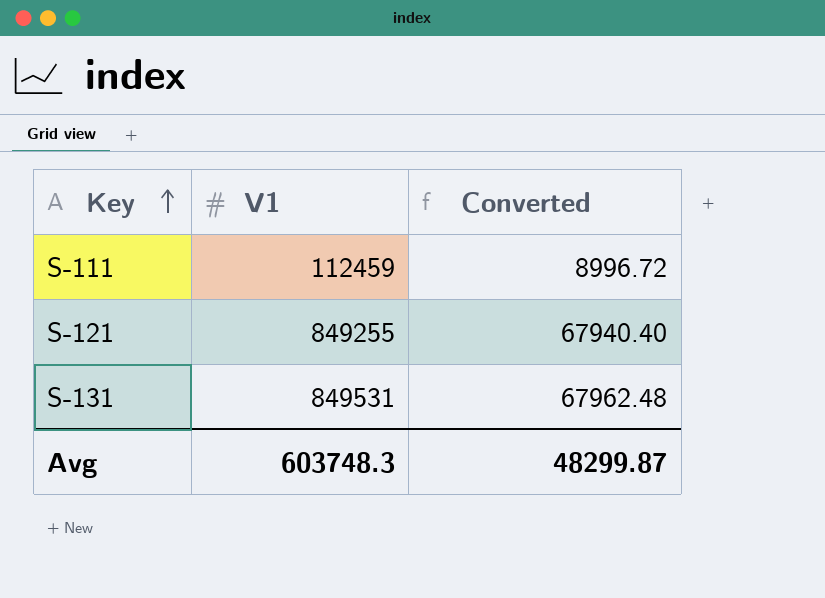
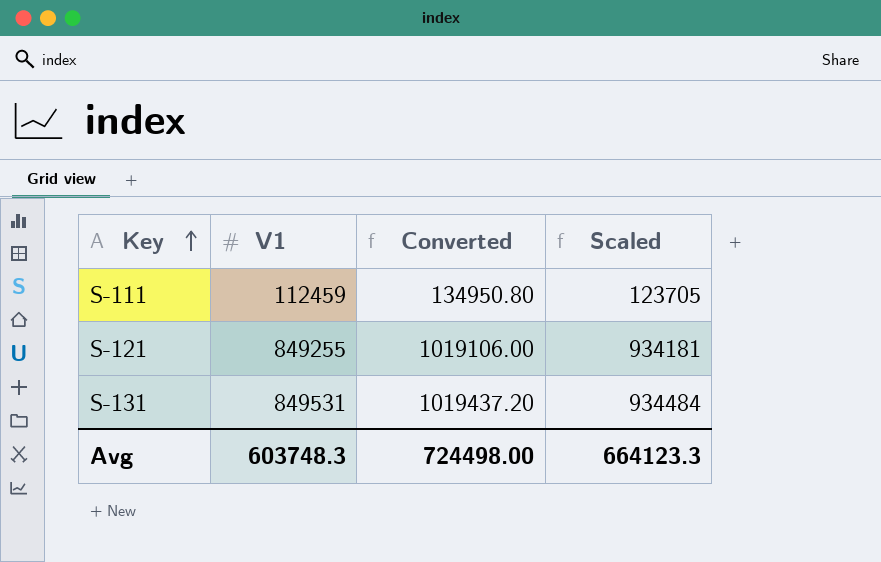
column Converted | formula: [V1] * 0.08 -> [V1] * 1.2
column Scaled | formula: none -> [V1] * 1.1
Avg | Converted: 48299.87 -> 724498.00

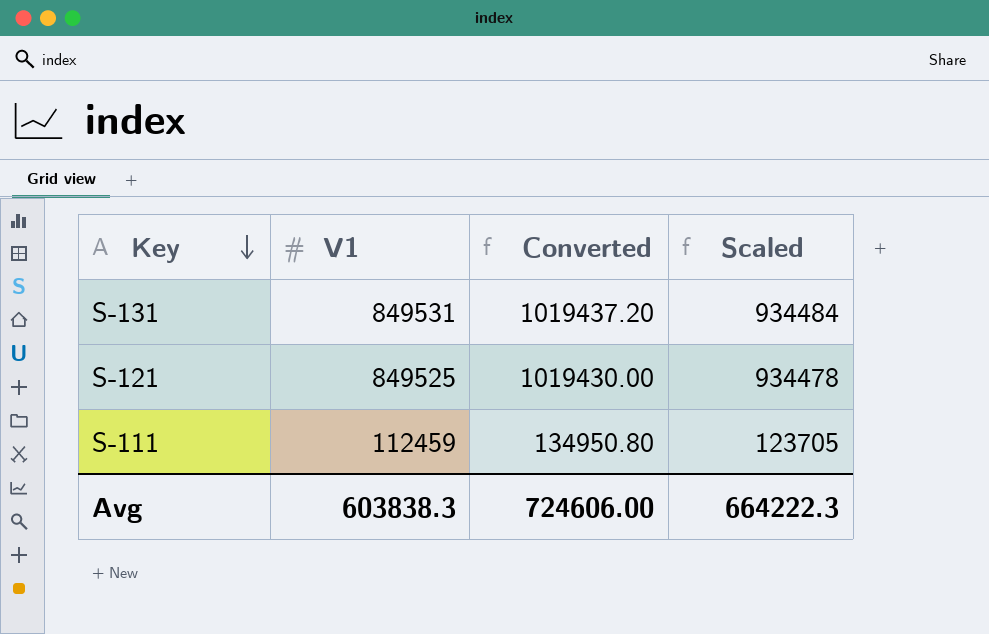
row order: Key ascending -> Key descending
S-121 | V1: 849255 -> 849525
S-121 | Converted: 1019106.00 -> 1019430.00
S-121 | Scaled: 934181 -> 934478
Avg | V1: 603748.3 -> 603838.3
Avg | Converted: 724498.00 -> 724606.00
Avg | Scaled: 664123.3 -> 664222.3

